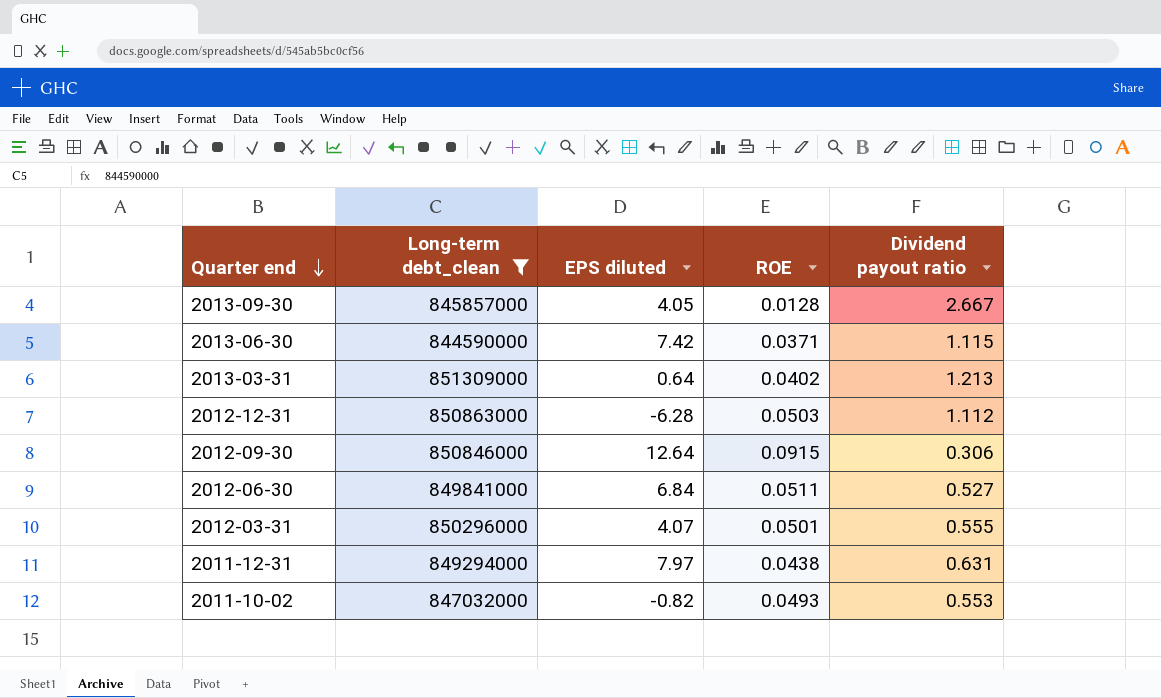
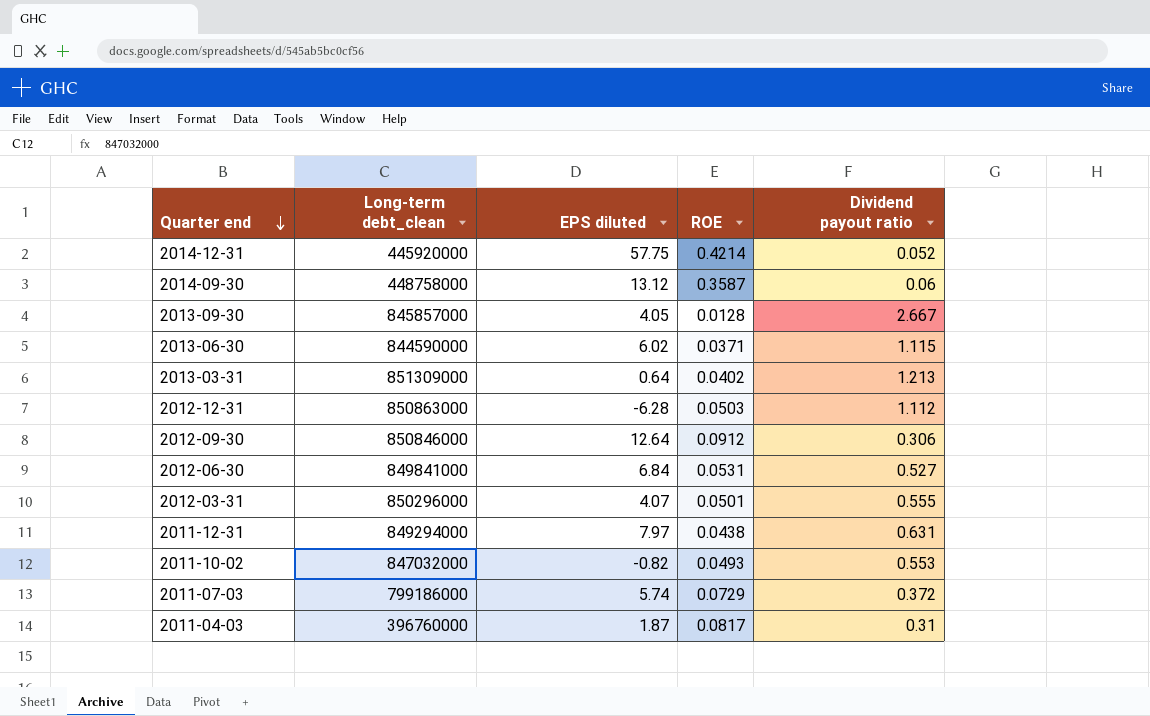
filter: Long-term debt_clean >= 844590000 -> none
2013-06-30 | EPS diluted: 7.42 -> 6.02
2012-09-30 | ROE: 0.0915 -> 0.0912
2012-06-30 | ROE: 0.0511 -> 0.0531

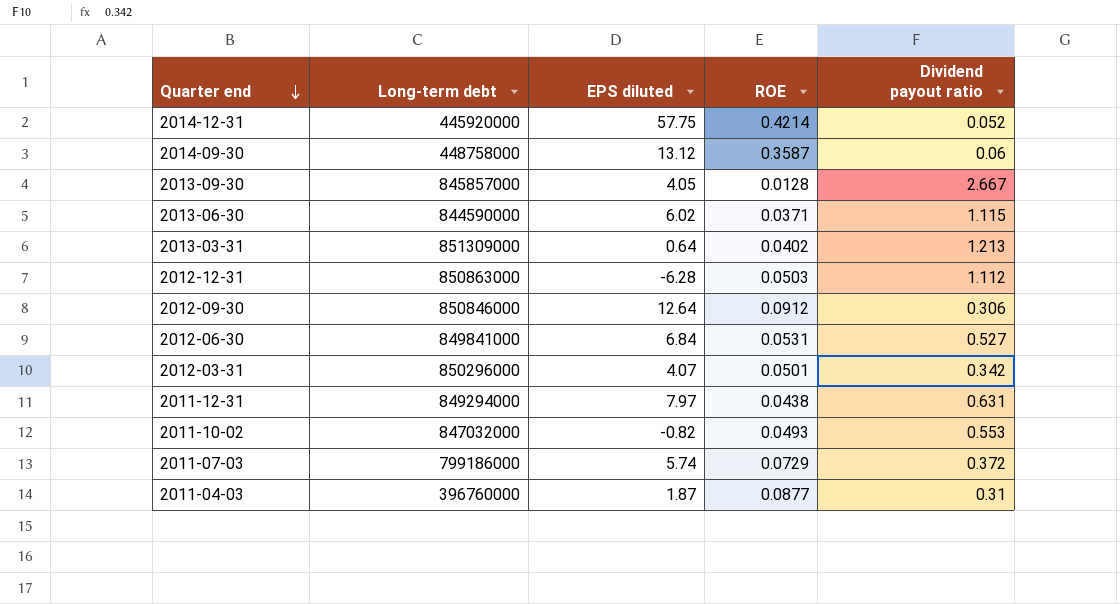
column name: Long-term debt_clean -> Long-term debt
2012-03-31 | Dividend payout ratio: 0.555 -> 0.342
2011-04-03 | ROE: 0.0817 -> 0.0877

